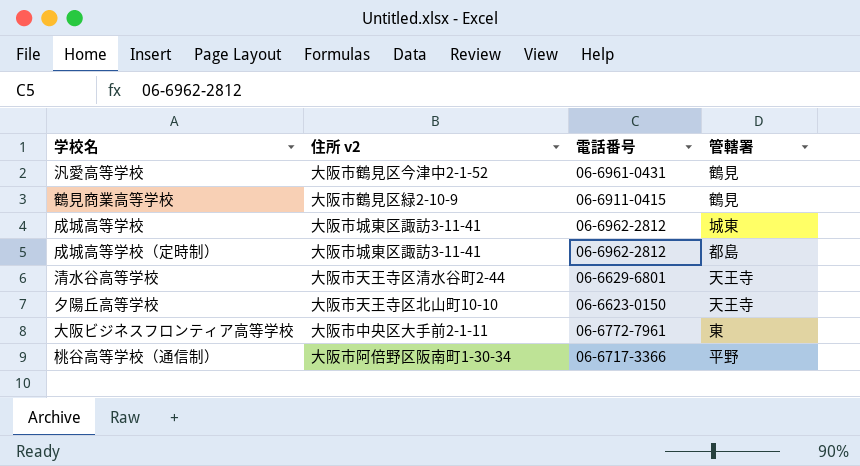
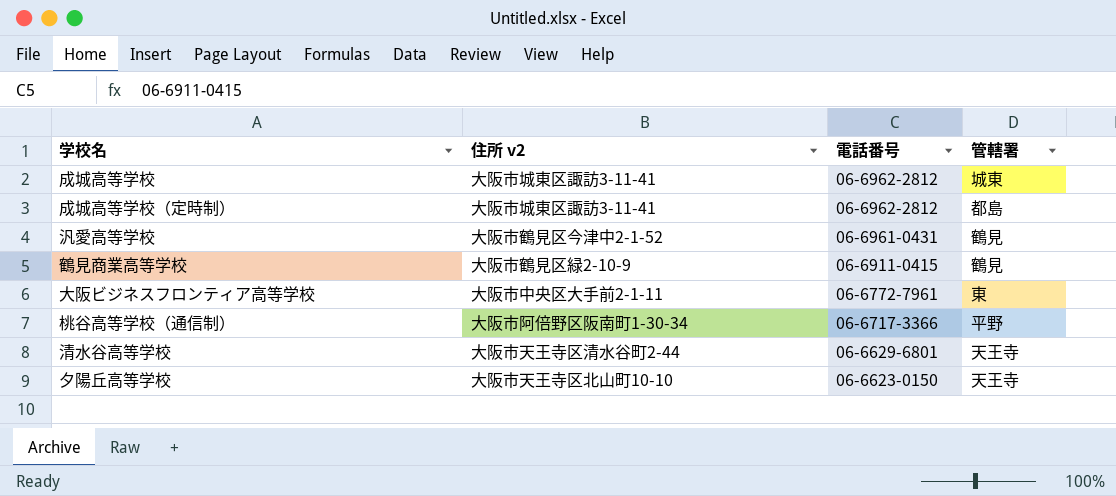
row order: none -> 電話番号 descending

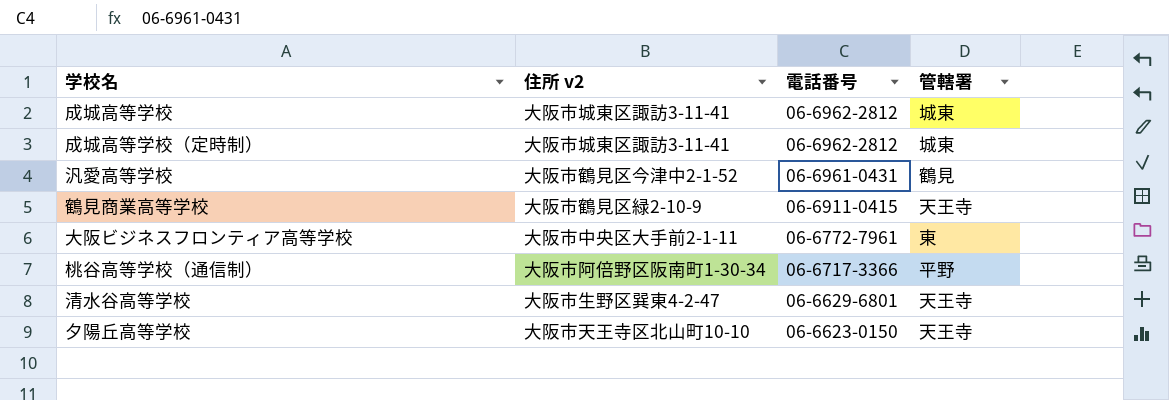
成城高等学校（定時制） | 管轄署: 都島 -> 城東
鶴見商業高等学校 | 管轄署: 鶴見 -> 天王寺
清水谷高等学校 | 住所 v2: 大阪市天王寺区清水谷町2-44 -> 大阪市生野区巽東4-2-47

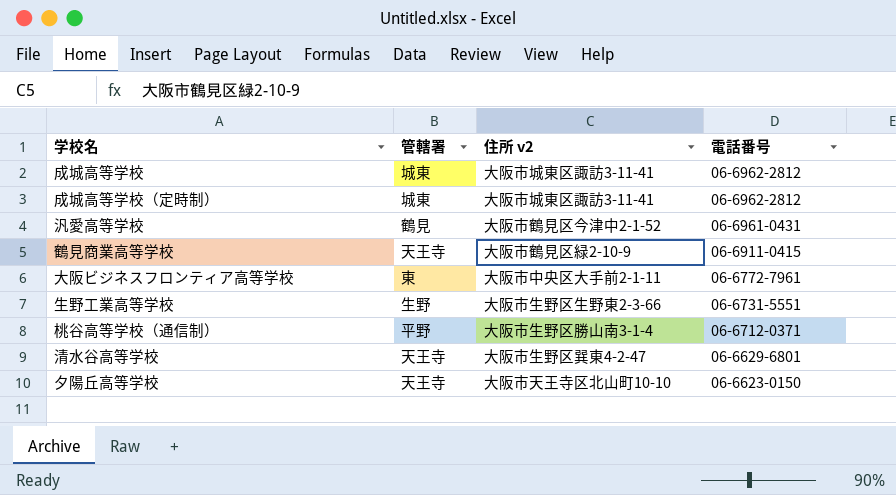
column 管轄署 | position: 4 -> 2
row 生野工業高等学校: none -> 生野 | 大阪市生野区生野東2-3-66 | 06-6731-5551
桃谷高等学校（通信制） | 住所 v2: 大阪市阿倍野区阪南町1-30-34 -> 大阪市生野区勝山南3-1-4
桃谷高等学校（通信制） | 電話番号: 06-6717-3366 -> 06-6712-0371

